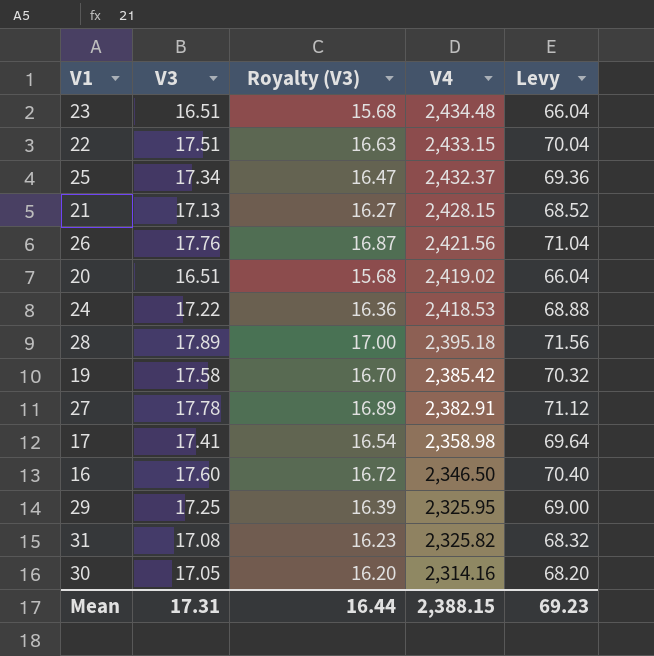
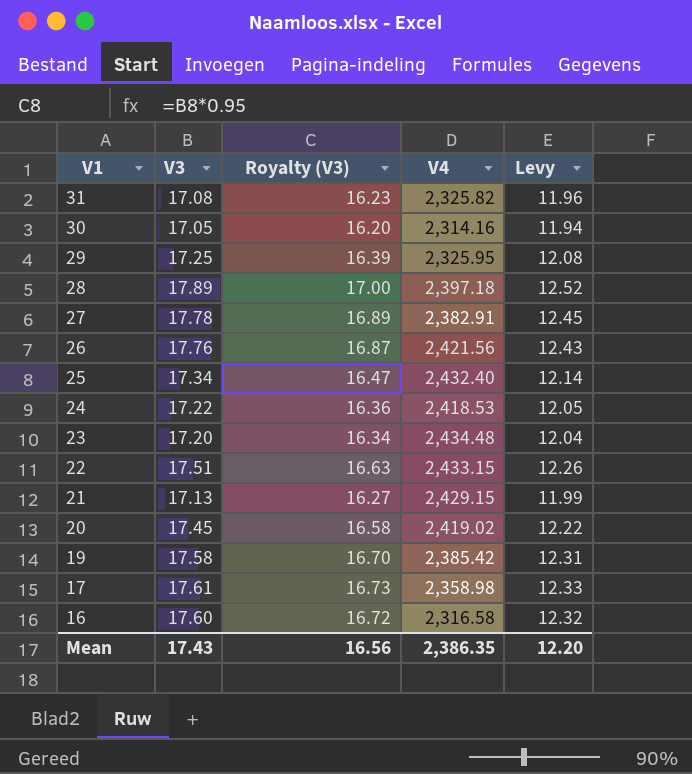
row order: V4 descending -> V1 descending
column Levy | formula: [V3] * 4 -> [V3] * 0.7
28 | V4: 2,395.18 -> 2,397.18
25 | V4: 2,432.37 -> 2,432.40
23 | V3: 16.51 -> 17.20
23 | Royalty (V3): 15.68 -> 16.34
21 | V4: 2,428.15 -> 2,429.15
20 | V3: 16.51 -> 17.45
20 | Royalty (V3): 15.68 -> 16.58
17 | V3: 17.41 -> 17.61
17 | Royalty (V3): 16.54 -> 16.73
16 | V4: 2,346.50 -> 2,316.58
Mean | V3: 17.31 -> 17.43
Mean | Royalty (V3): 16.44 -> 16.56
Mean | V4: 2,388.15 -> 2,386.35
Mean | Levy: 69.23 -> 12.20

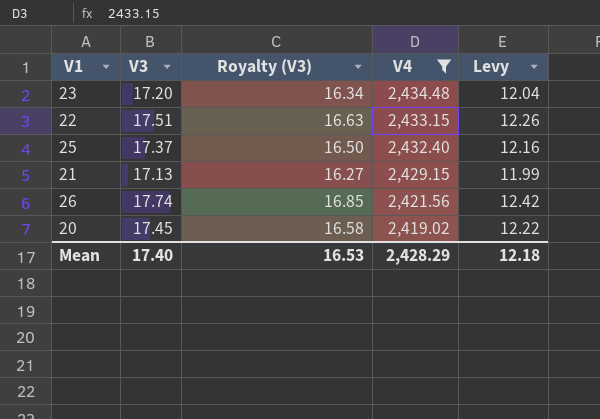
filter: none -> V4 >= 2,419.02
row order: V1 descending -> V4 descending
25 | V3: 17.34 -> 17.37
25 | Royalty (V3): 16.47 -> 16.50
25 | Levy: 12.14 -> 12.16
26 | V3: 17.76 -> 17.74
26 | Royalty (V3): 16.87 -> 16.85
26 | Levy: 12.43 -> 12.42
Mean | V3: 17.43 -> 17.40
Mean | Royalty (V3): 16.56 -> 16.53
Mean | V4: 2,386.35 -> 2,428.29
Mean | Levy: 12.20 -> 12.18

